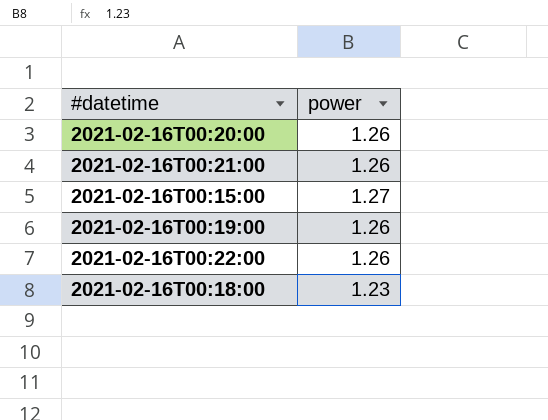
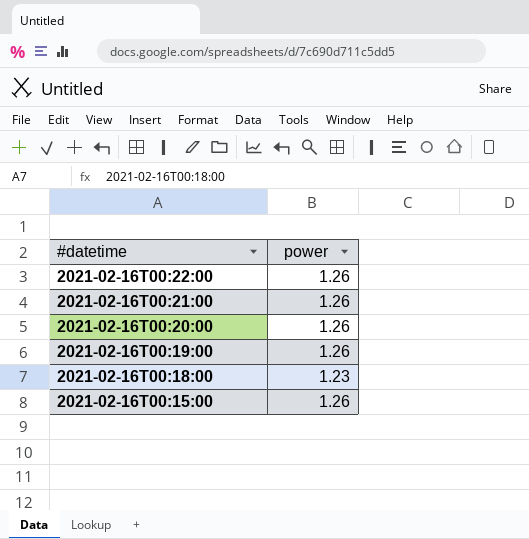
row order: none -> #datetime descending
2021-02-16T00:15:00 | power: 1.27 -> 1.26

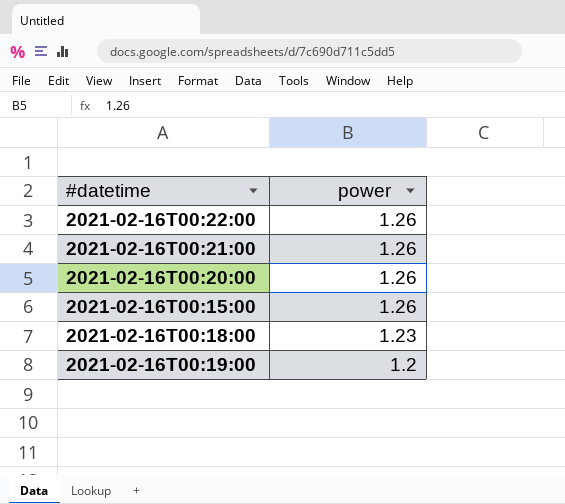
row order: #datetime descending -> power descending
2021-02-16T00:19:00 | power: 1.26 -> 1.2

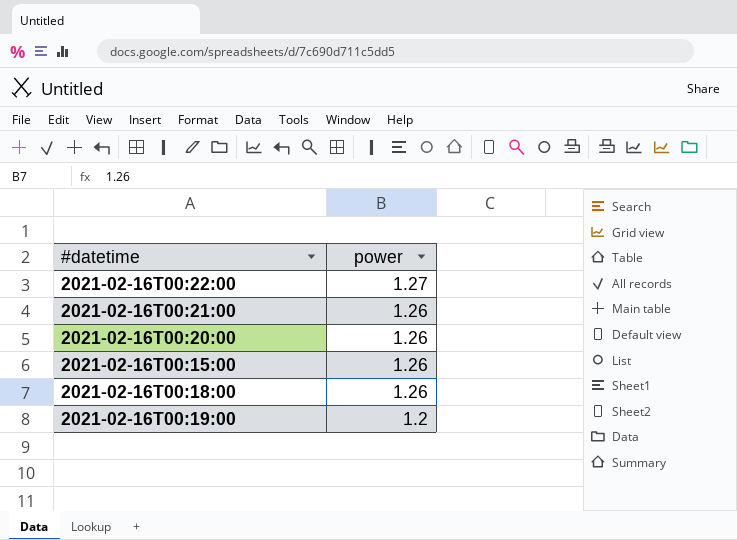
2021-02-16T00:22:00 | power: 1.26 -> 1.27
2021-02-16T00:18:00 | power: 1.23 -> 1.26

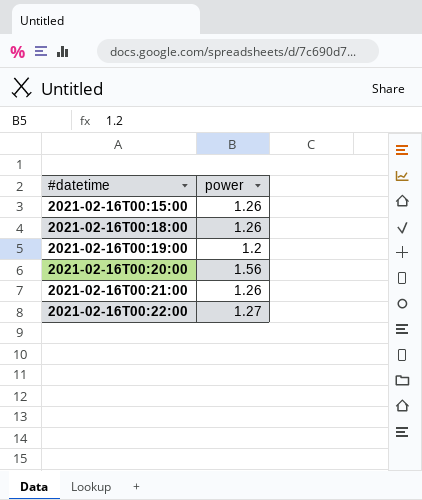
row order: power descending -> #datetime ascending
2021-02-16T00:20:00 | power: 1.26 -> 1.56

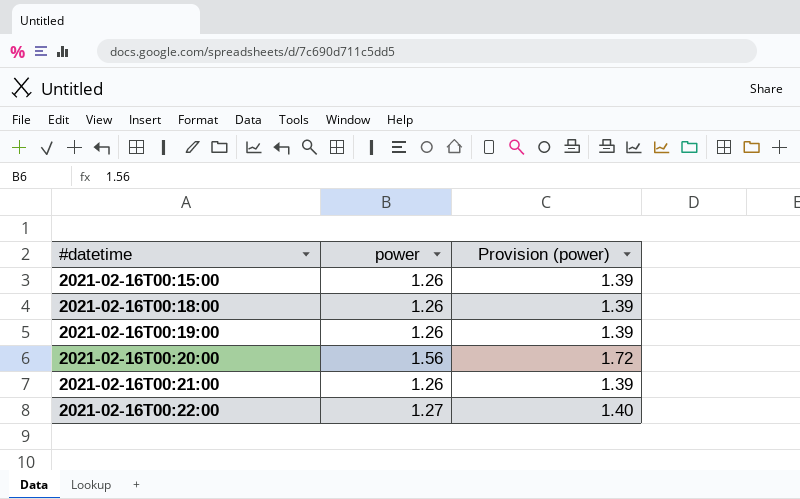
column Provision (power) | formula: none -> [power] * 1.1
2021-02-16T00:19:00 | power: 1.2 -> 1.26

